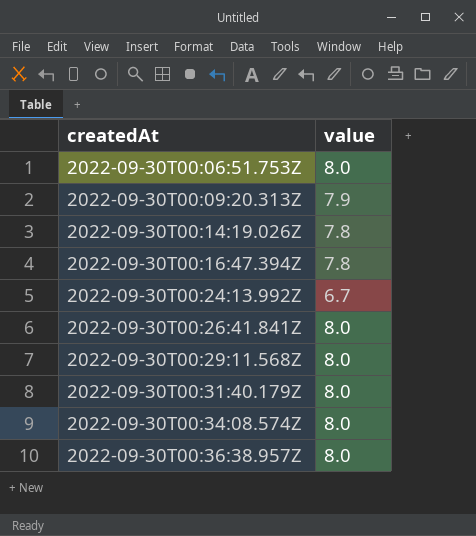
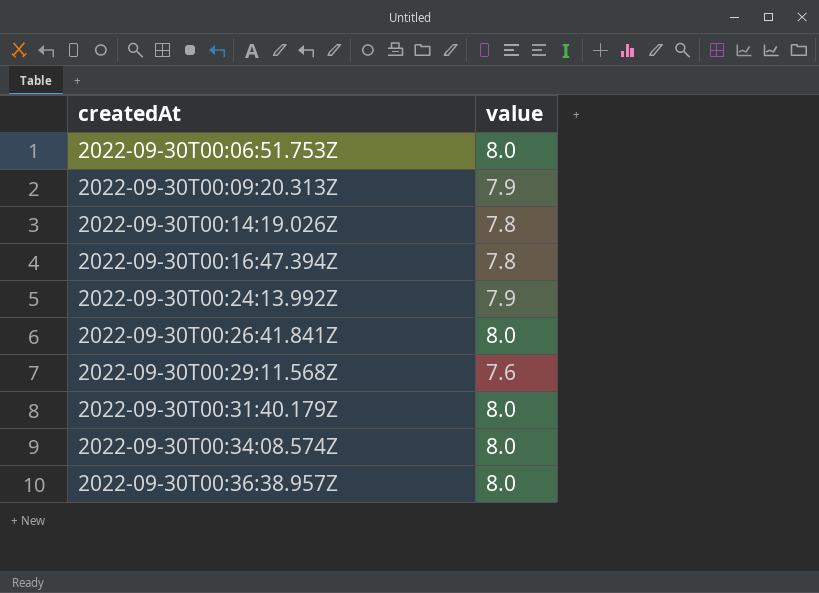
2022-09-30T00:24:13.992Z | value: 6.7 -> 7.9
2022-09-30T00:29:11.568Z | value: 8.0 -> 7.6

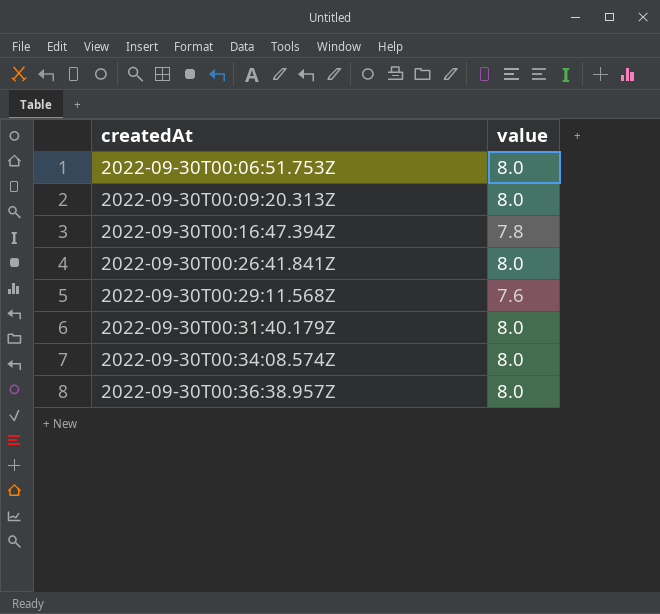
row 2022-09-30T00:14:19.026Z: 7.8 -> none
row 2022-09-30T00:24:13.992Z: 7.9 -> none
2022-09-30T00:09:20.313Z | value: 7.9 -> 8.0

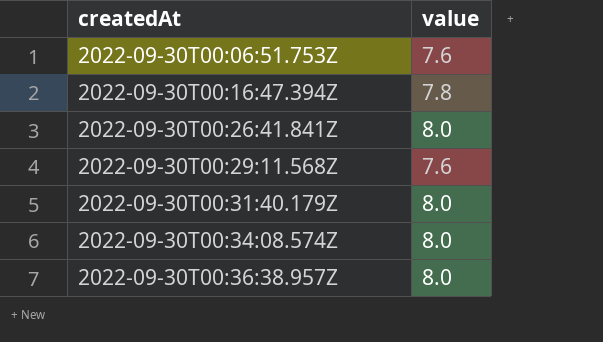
row 2022-09-30T00:09:20.313Z: 8.0 -> none
2022-09-30T00:06:51.753Z | value: 8.0 -> 7.6

